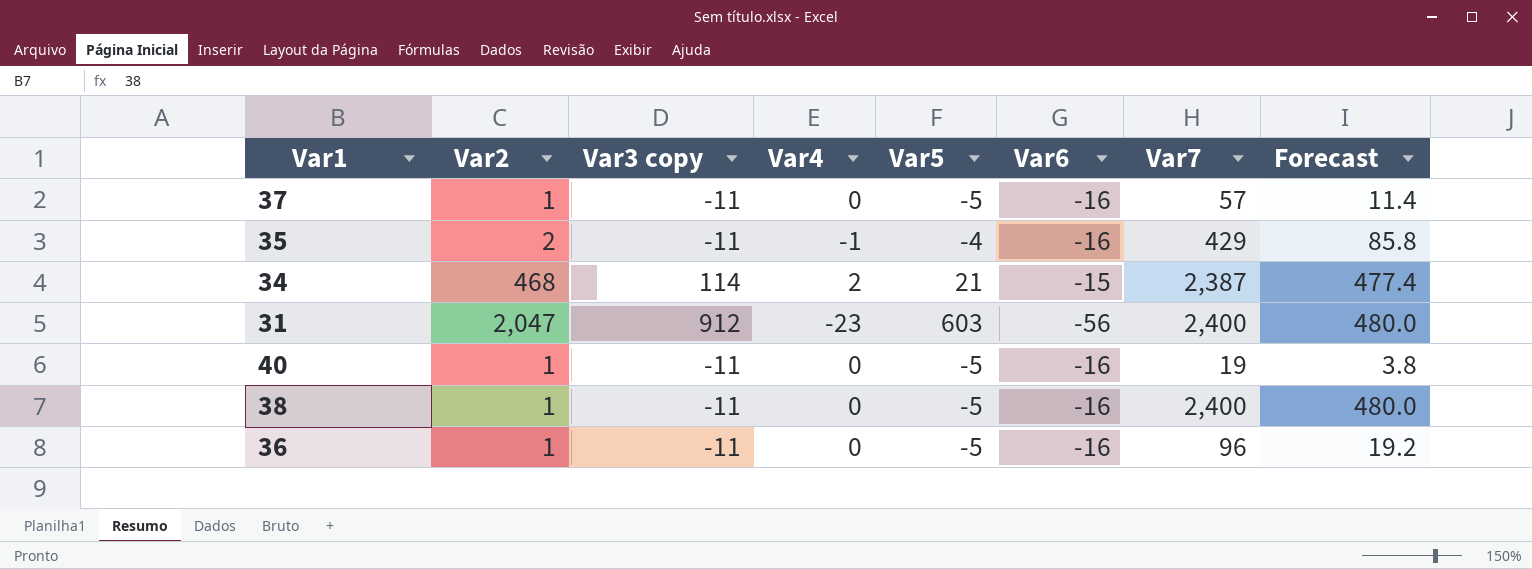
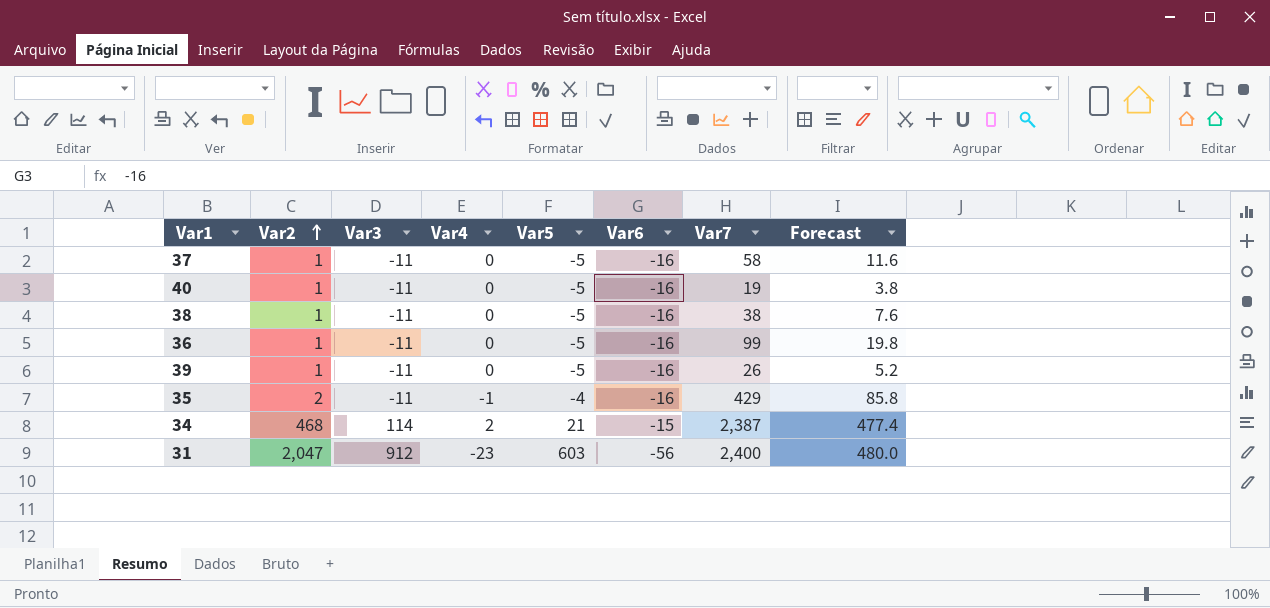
row order: none -> Var2 ascending
column name: Var3 copy -> Var3
37 | Var7: 57 -> 58
37 | Forecast: 11.4 -> 11.6
38 | Var7: 2,400 -> 38
38 | Forecast: 480.0 -> 7.6
36 | Var7: 96 -> 99
36 | Forecast: 19.2 -> 19.8
row 39: none -> 1 | -11 | 0 | -5 | -16 | 26 | 5.2

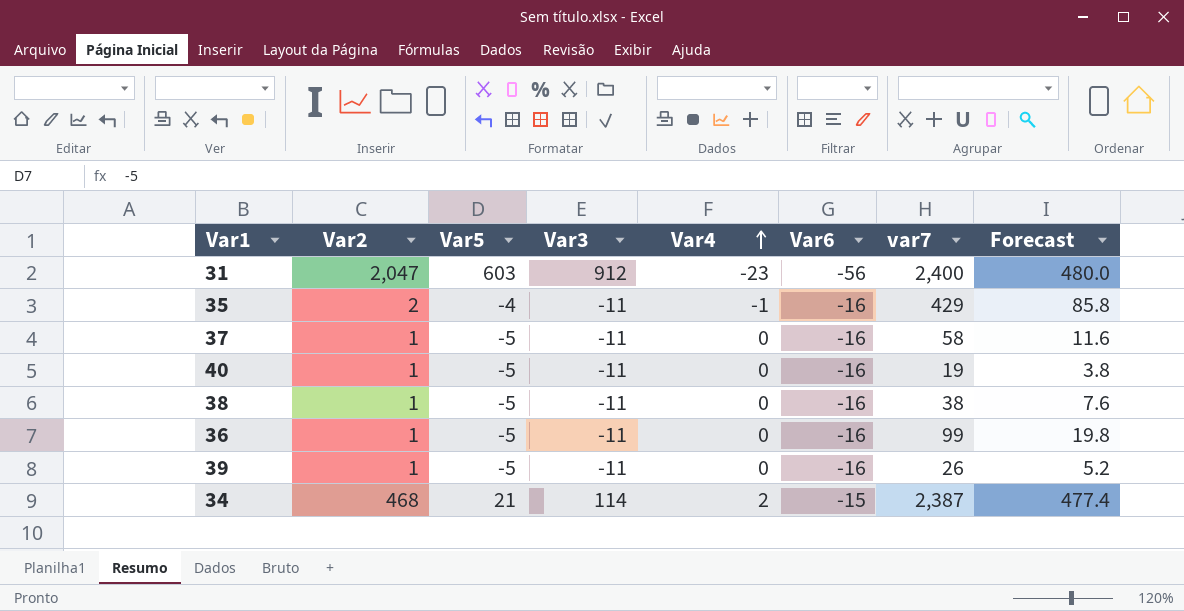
row order: Var2 ascending -> Var4 ascending
column Var5 | position: 5 -> 3
column name: Var7 -> var7

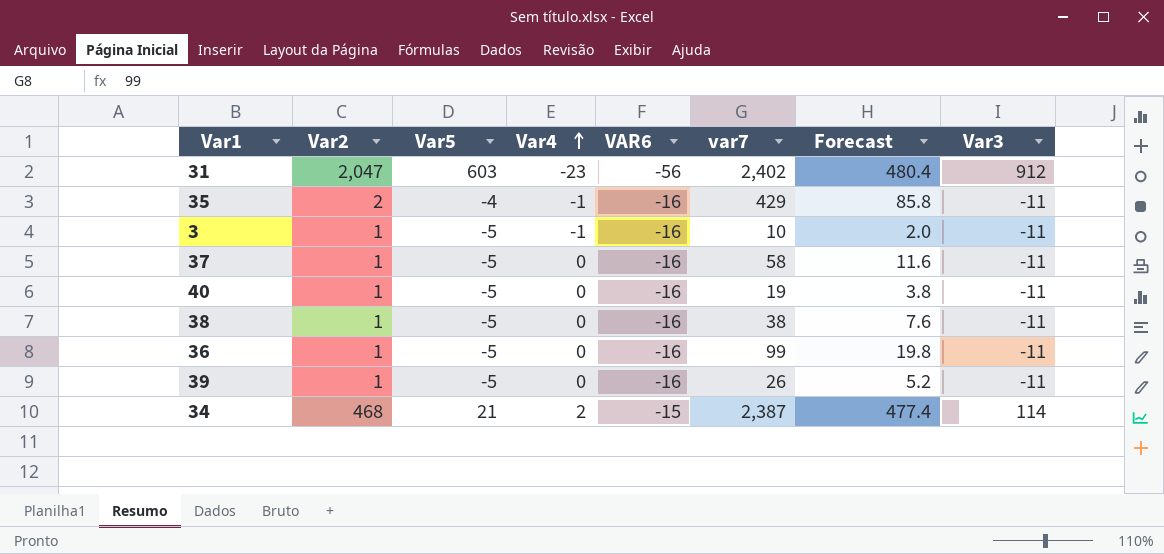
column name: Var6 -> VAR6
column Var3 | position: 4 -> 8
31 | var7: 2,400 -> 2,402
31 | Forecast: 480.0 -> 480.4
row 3: none -> 1 | -5 | -1 | -16 | 10 | 2.0 | -11

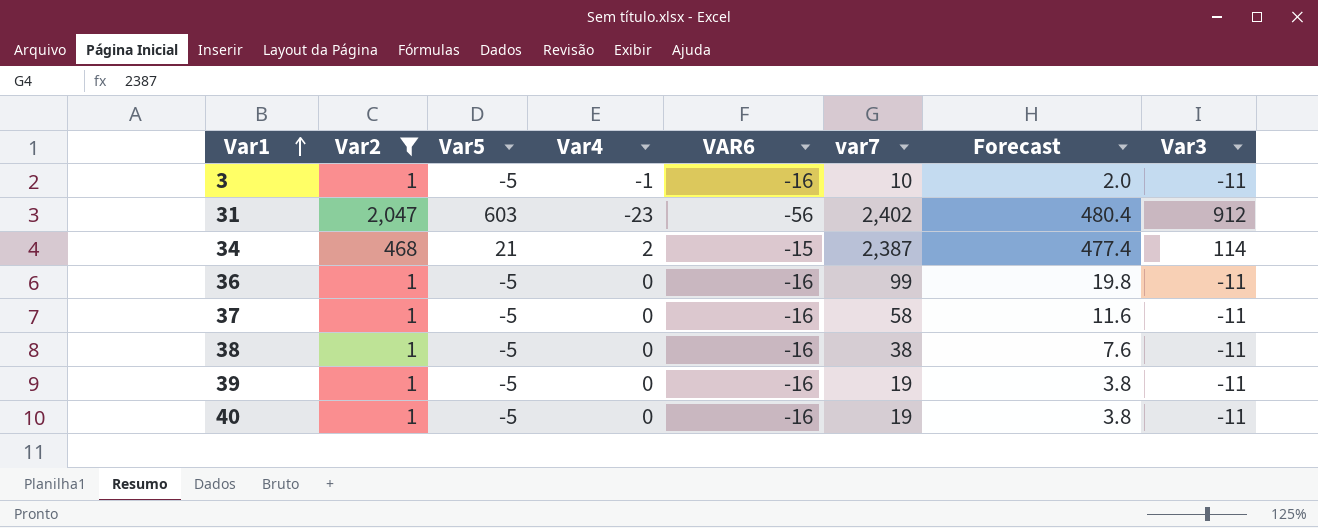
filter: none -> Var2 != 2
row order: Var4 ascending -> Var1 ascending
39 | var7: 26 -> 19
39 | Forecast: 5.2 -> 3.8

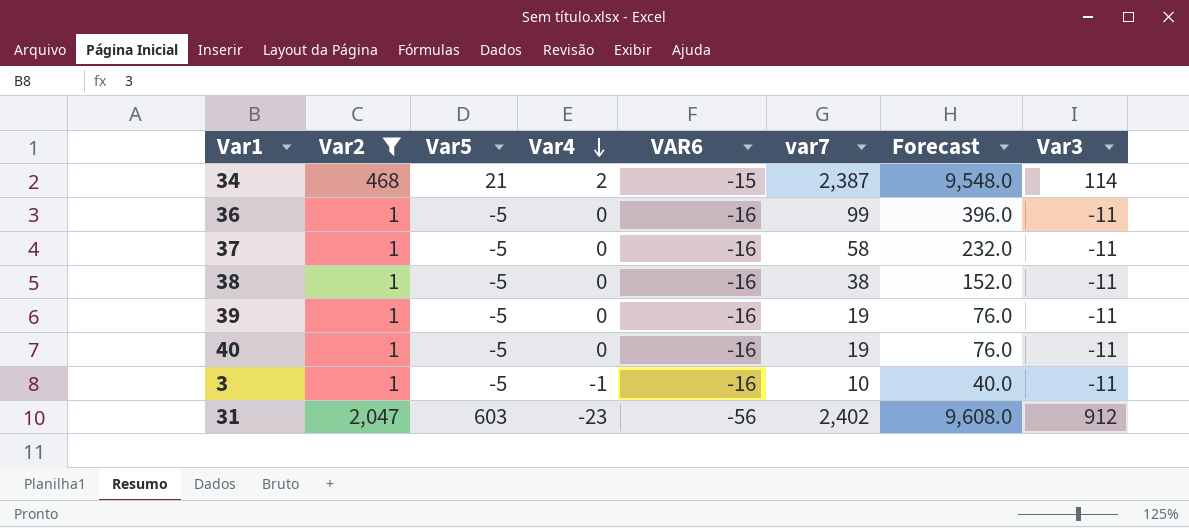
row order: Var1 ascending -> Var4 descending
column Forecast | formula: [var7] * 0.2 -> [var7] * 4

